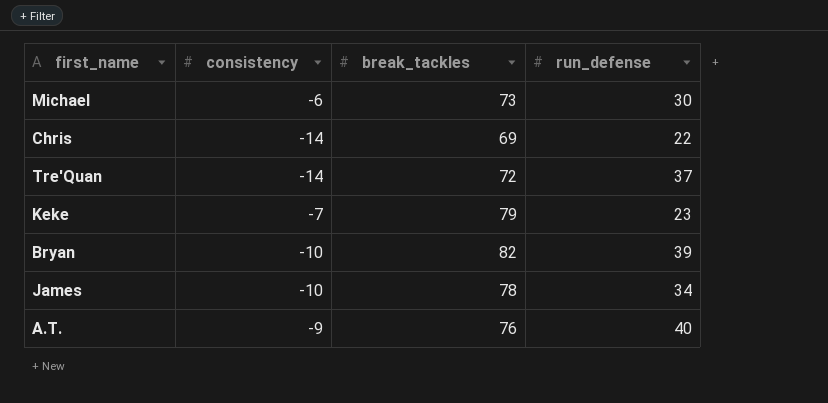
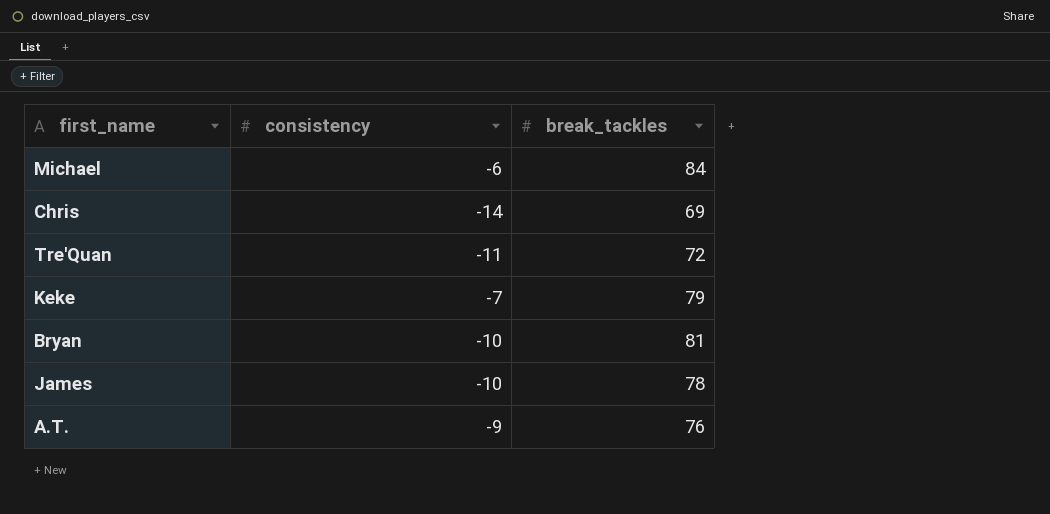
column run_defense | position: 4 -> none
Michael | break_tackles: 73 -> 84
Tre'Quan | consistency: -14 -> -11
Bryan | break_tackles: 82 -> 81

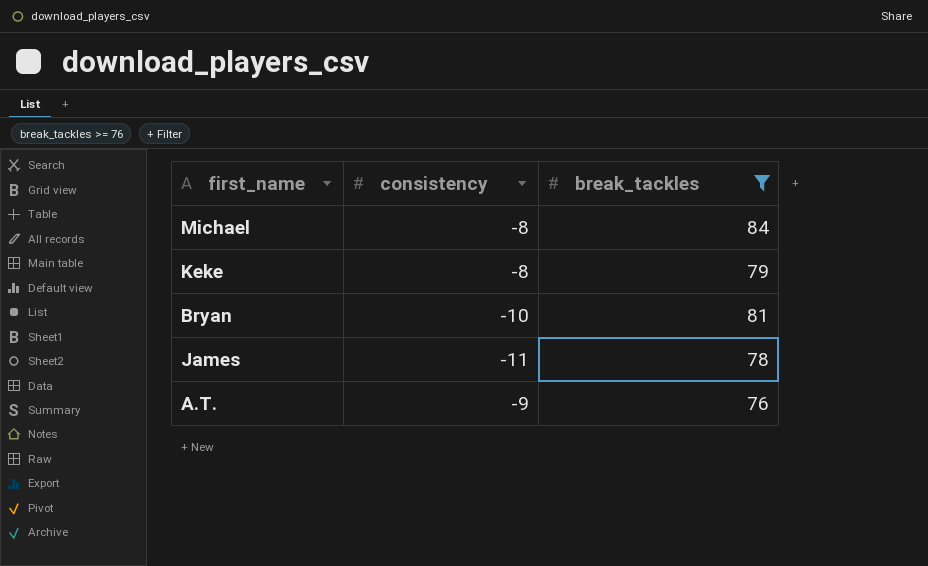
filter: none -> break_tackles >= 76
Michael | consistency: -6 -> -8
Keke | consistency: -7 -> -8
James | consistency: -10 -> -11

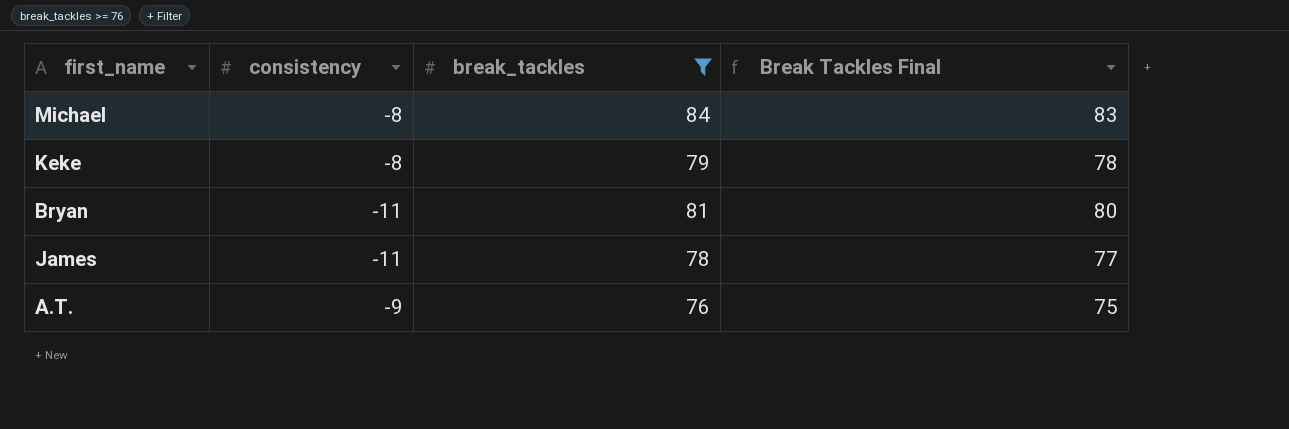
column Break Tackles Final | formula: none -> [break_tackles] - 1
Bryan | consistency: -10 -> -11

